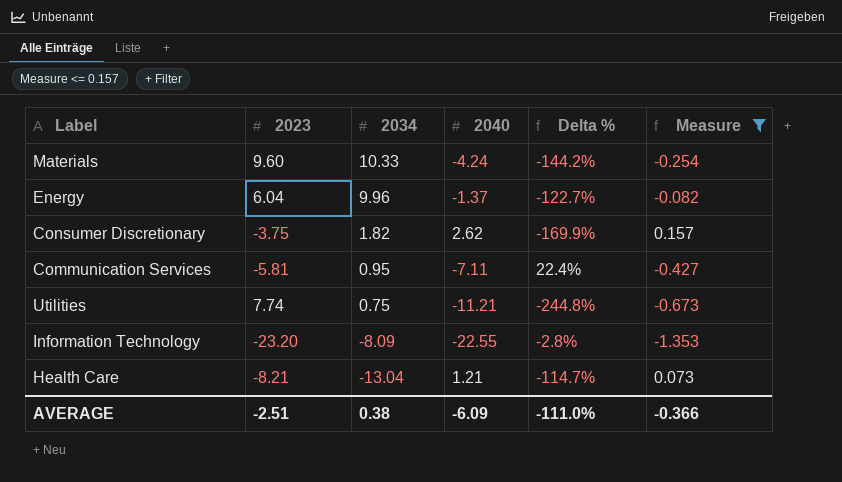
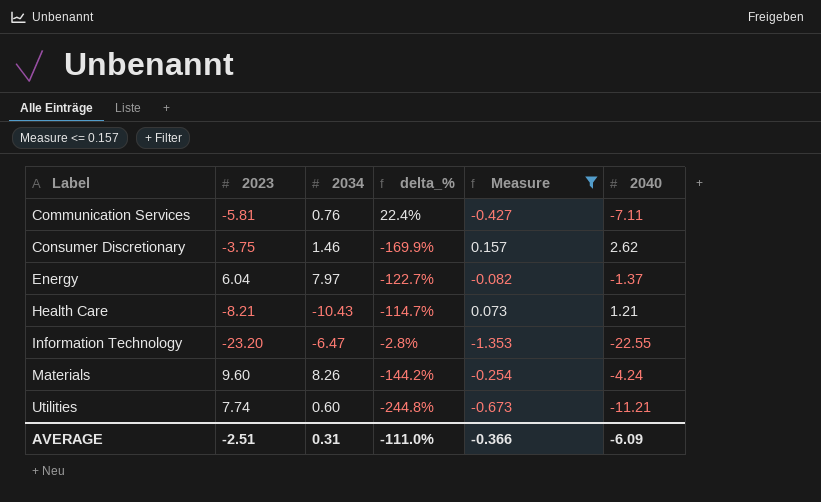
row order: 2034 descending -> Label ascending
column name: Delta % -> delta_%
column 2040 | position: 4 -> 6
Communication Services | 2034: 0.95 -> 0.76
Consumer Discretionary | 2034: 1.82 -> 1.46
Energy | 2034: 9.96 -> 7.97
Health Care | 2034: -13.04 -> -10.43
Information Technology | 2034: -8.09 -> -6.47
Materials | 2034: 10.33 -> 8.26
Utilities | 2034: 0.75 -> 0.60
AVERAGE | 2034: 0.38 -> 0.31

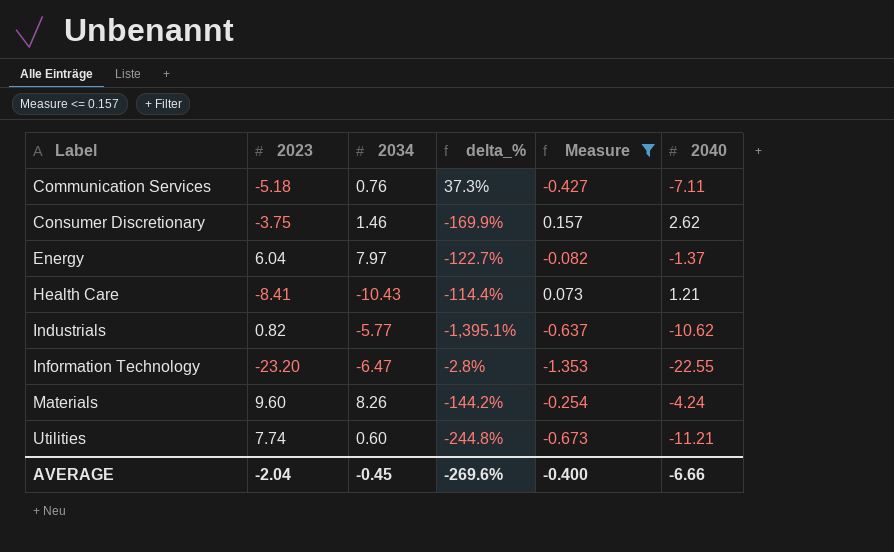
Communication Services | 2023: -5.81 -> -5.18
Communication Services | delta_%: 22.4% -> 37.3%
Health Care | 2023: -8.21 -> -8.41
Health Care | delta_%: -114.7% -> -114.4%
row Industrials: none -> 0.82 | -5.77 | -1,395.1% | -0.637 | -10.62
AVERAGE | 2023: -2.51 -> -2.04
AVERAGE | 2034: 0.31 -> -0.45
AVERAGE | delta_%: -111.0% -> -269.6%
AVERAGE | Measure: -0.366 -> -0.400
AVERAGE | 2040: -6.09 -> -6.66

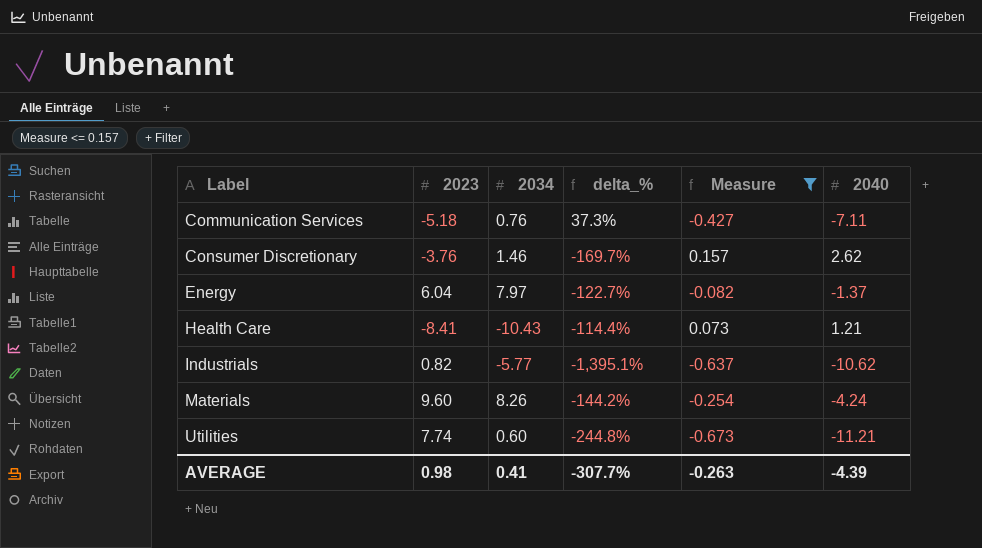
row Information Technology: -23.20 | -6.47 | -2.8% | -1.353 | -22.55 -> none
Consumer Discretionary | 2023: -3.75 -> -3.76
Consumer Discretionary | delta_%: -169.9% -> -169.7%
AVERAGE | 2023: -2.04 -> 0.98
AVERAGE | 2034: -0.45 -> 0.41
AVERAGE | delta_%: -269.6% -> -307.7%
AVERAGE | Measure: -0.400 -> -0.263
AVERAGE | 2040: -6.66 -> -4.39

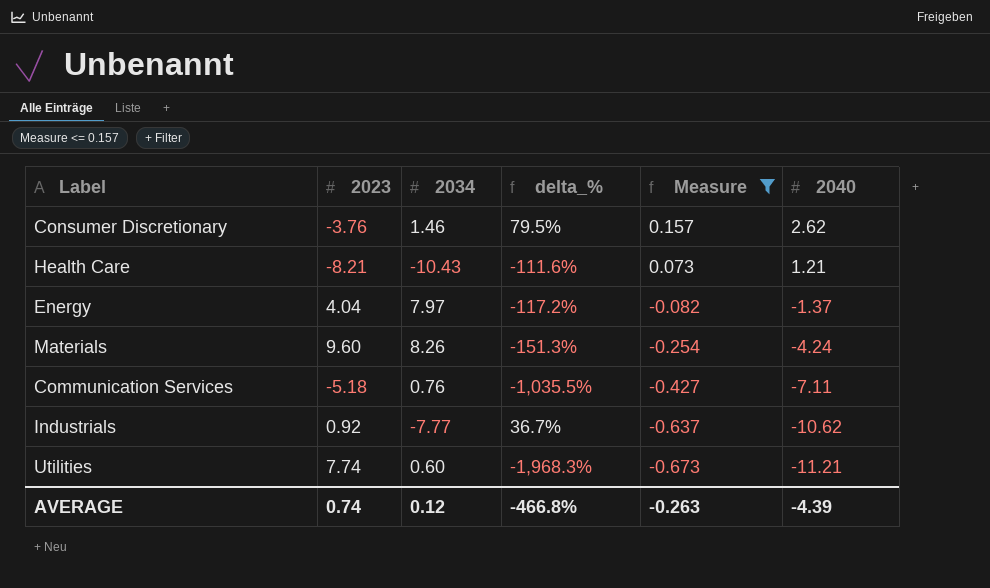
row order: Label ascending -> Measure descending
column delta_% | formula: ([2040] - [2023]) / [2023] -> ([2040] - [2034]) / [2034]
Health Care | 2023: -8.41 -> -8.21
Energy | 2023: 6.04 -> 4.04
Industrials | 2023: 0.82 -> 0.92
Industrials | 2034: -5.77 -> -7.77
AVERAGE | 2023: 0.98 -> 0.74
AVERAGE | 2034: 0.41 -> 0.12
AVERAGE | delta_%: -307.7% -> -466.8%

